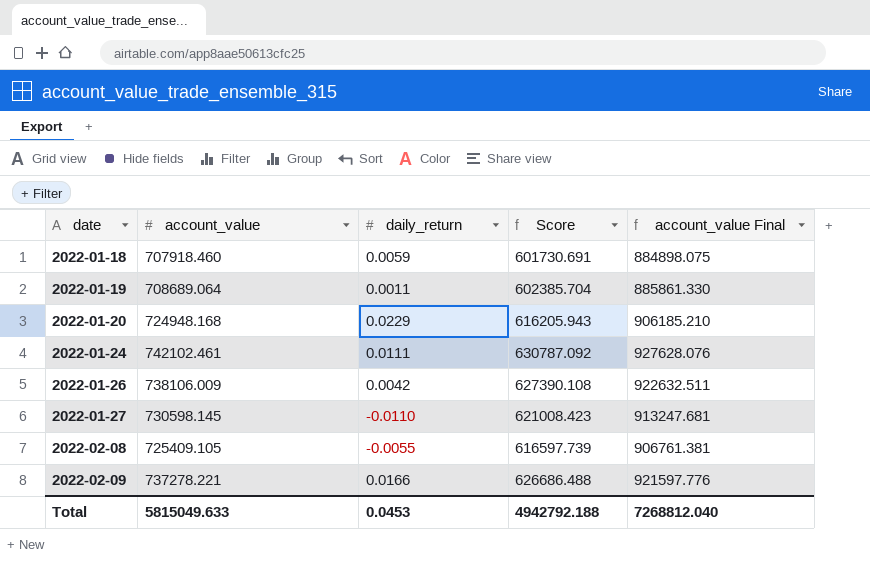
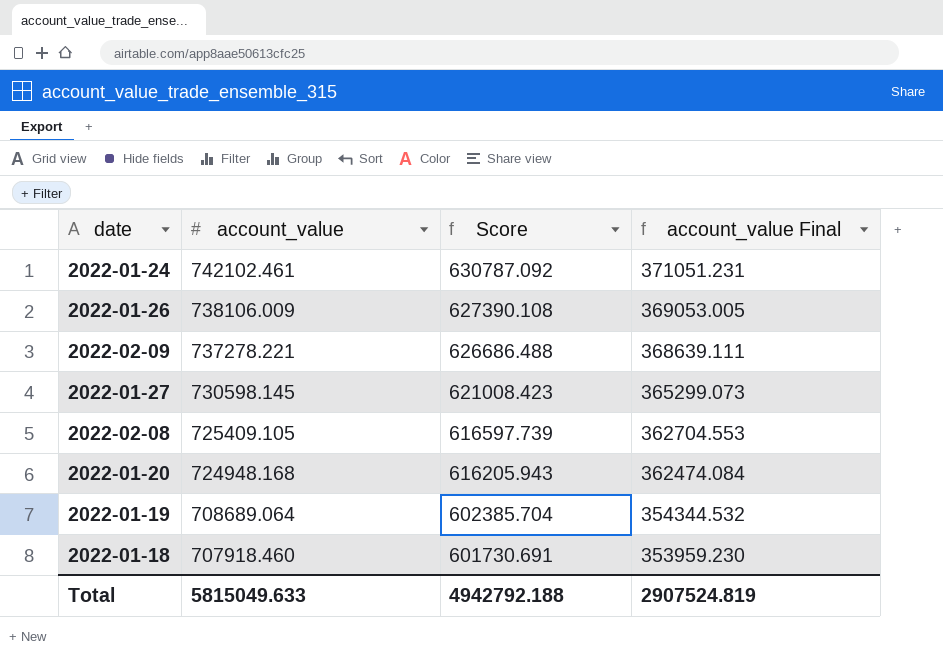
row order: date ascending -> account_value descending
column daily_return | position: 3 -> none
column account_value Final | formula: [account_value] * 1.25 -> [account_value] * 0.5
Total | account_value Final: 7268812.040 -> 2907524.819

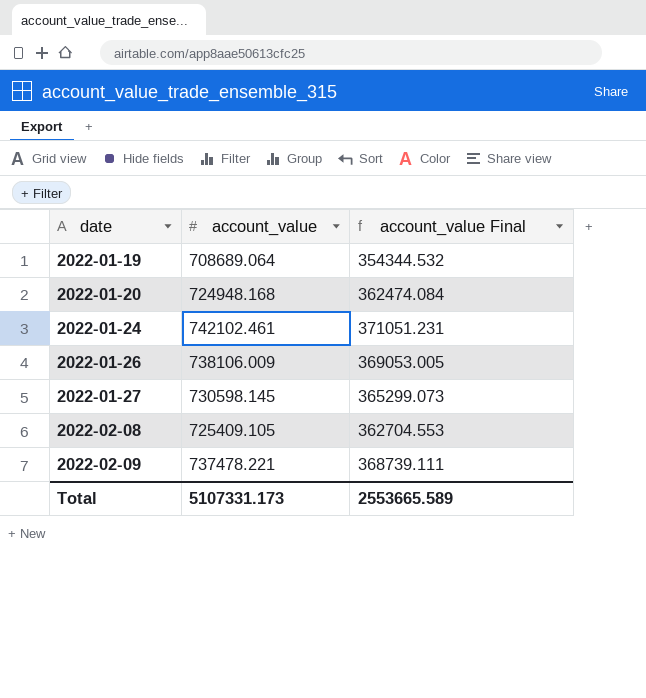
row order: account_value descending -> date ascending
column Score | formula: [account_value] * 0.85 -> none
row 2022-01-18: 707918.460 | 601730.691 | 353959.230 -> none
2022-02-09 | account_value: 737278.221 -> 737478.221
2022-02-09 | account_value Final: 368639.111 -> 368739.111
Total | account_value: 5815049.633 -> 5107331.173
Total | account_value Final: 2907524.819 -> 2553665.589

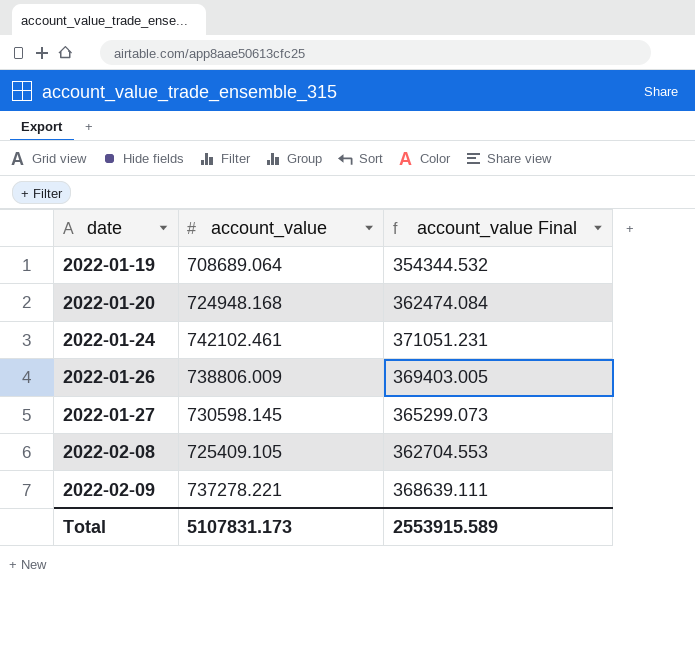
2022-01-26 | account_value: 738106.009 -> 738806.009
2022-01-26 | account_value Final: 369053.005 -> 369403.005
2022-02-09 | account_value: 737478.221 -> 737278.221
2022-02-09 | account_value Final: 368739.111 -> 368639.111
Total | account_value: 5107331.173 -> 5107831.173
Total | account_value Final: 2553665.589 -> 2553915.589

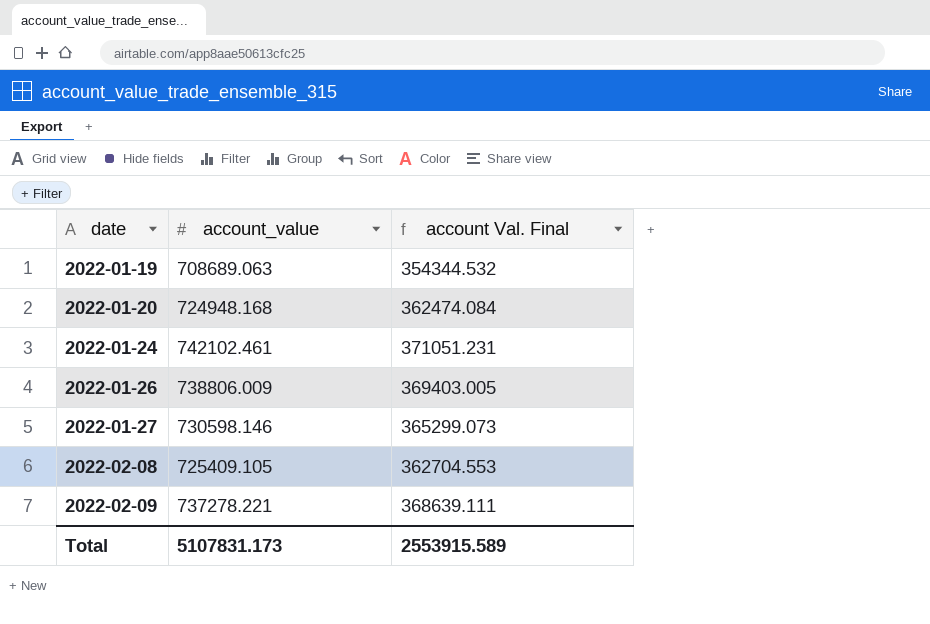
column name: account_value Final -> account Val. Final
2022-01-19 | account_value: 708689.064 -> 708689.063
2022-01-27 | account_value: 730598.145 -> 730598.146

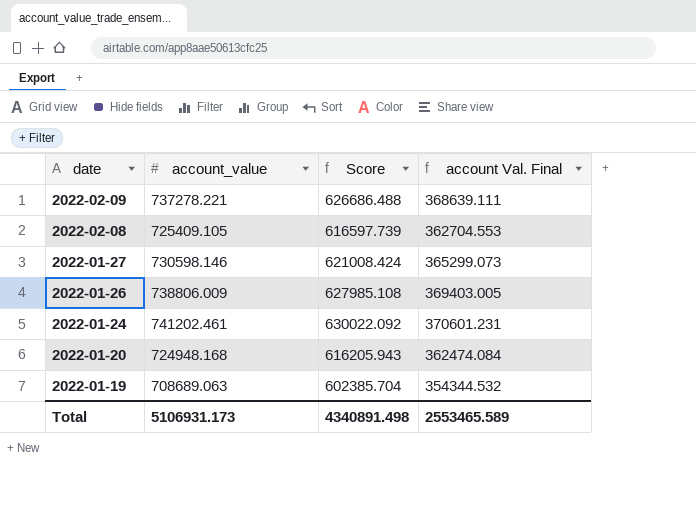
row order: date ascending -> date descending
column Score | formula: none -> [account_value] * 0.85
2022-01-24 | account_value: 742102.461 -> 741202.461
2022-01-24 | account Val. Final: 371051.231 -> 370601.231
Total | account_value: 5107831.173 -> 5106931.173
Total | account Val. Final: 2553915.589 -> 2553465.589

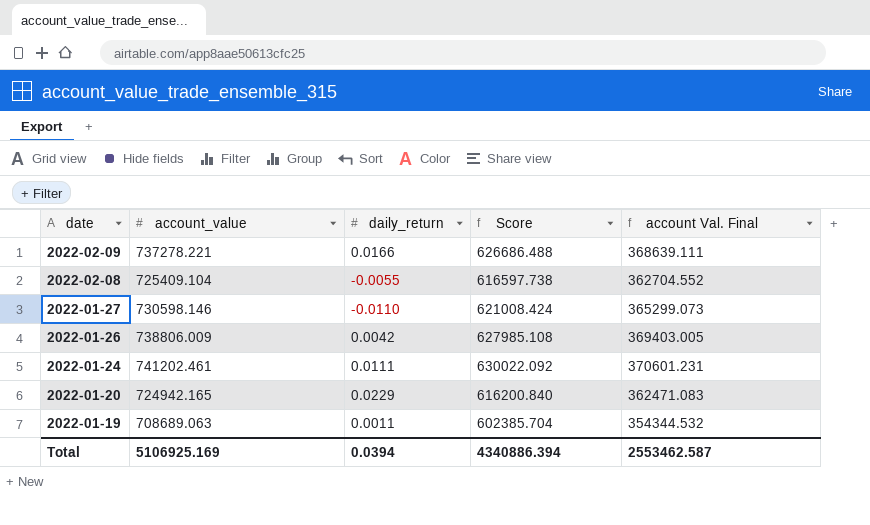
column daily_return | position: none -> 3
2022-02-08 | account_value: 725409.105 -> 725409.104
2022-02-08 | Score: 616597.739 -> 616597.738
2022-02-08 | account Val. Final: 362704.553 -> 362704.552
2022-01-20 | account_value: 724948.168 -> 724942.165
2022-01-20 | Score: 616205.943 -> 616200.840
2022-01-20 | account Val. Final: 362474.084 -> 362471.083
Total | account_value: 5106931.173 -> 5106925.169
Total | Score: 4340891.498 -> 4340886.394
Total | account Val. Final: 2553465.589 -> 2553462.587

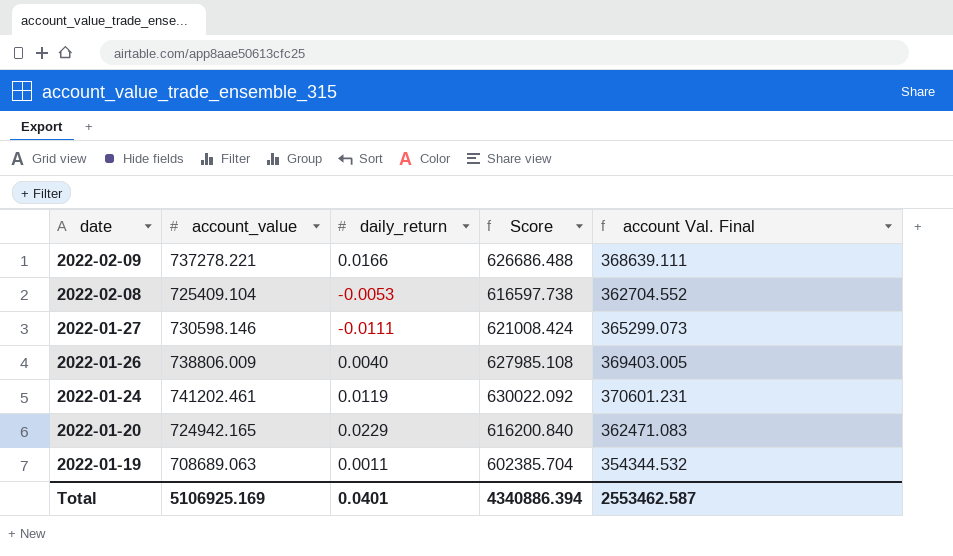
2022-02-08 | daily_return: -0.0055 -> -0.0053
2022-01-27 | daily_return: -0.0110 -> -0.0111
2022-01-26 | daily_return: 0.0042 -> 0.0040
2022-01-24 | daily_return: 0.0111 -> 0.0119
Total | daily_return: 0.0394 -> 0.0401

